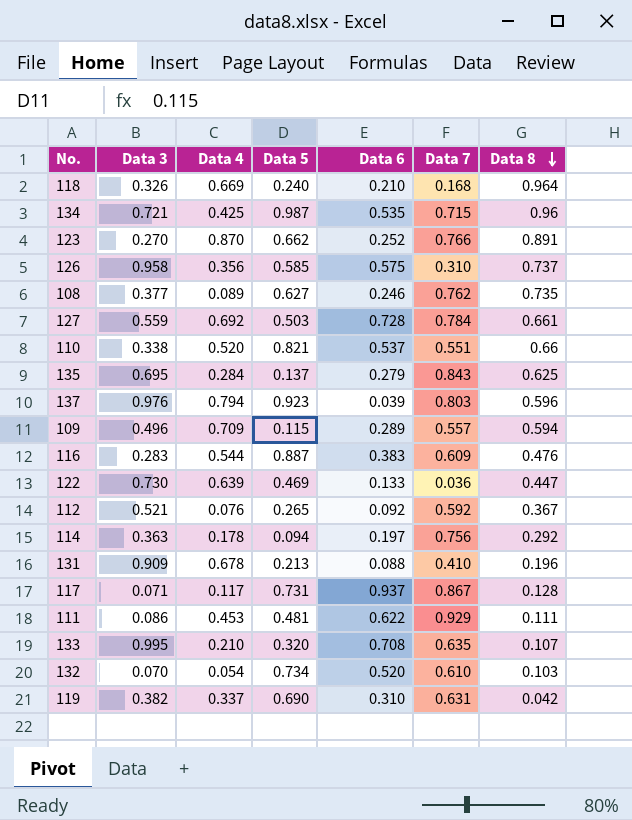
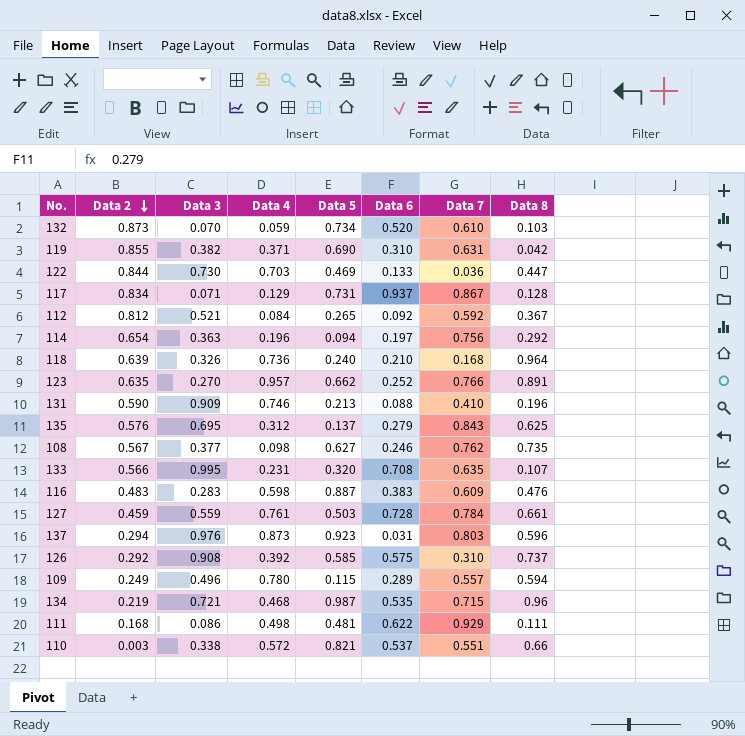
row order: Data 8 descending -> Data 2 descending
column Data 2 | position: none -> 2
132 | Data 4: 0.054 -> 0.059
119 | Data 4: 0.337 -> 0.371
122 | Data 4: 0.639 -> 0.703
117 | Data 4: 0.117 -> 0.129
112 | Data 4: 0.076 -> 0.084
114 | Data 4: 0.178 -> 0.196
118 | Data 4: 0.669 -> 0.736
123 | Data 4: 0.870 -> 0.957
131 | Data 4: 0.678 -> 0.746
135 | Data 4: 0.284 -> 0.312
108 | Data 4: 0.089 -> 0.098
133 | Data 4: 0.210 -> 0.231
116 | Data 4: 0.544 -> 0.598
127 | Data 4: 0.692 -> 0.761
137 | Data 4: 0.794 -> 0.873
137 | Data 6: 0.039 -> 0.031
126 | Data 3: 0.958 -> 0.908
126 | Data 4: 0.356 -> 0.392
109 | Data 4: 0.709 -> 0.780
134 | Data 4: 0.425 -> 0.468
111 | Data 4: 0.453 -> 0.498
110 | Data 4: 0.520 -> 0.572

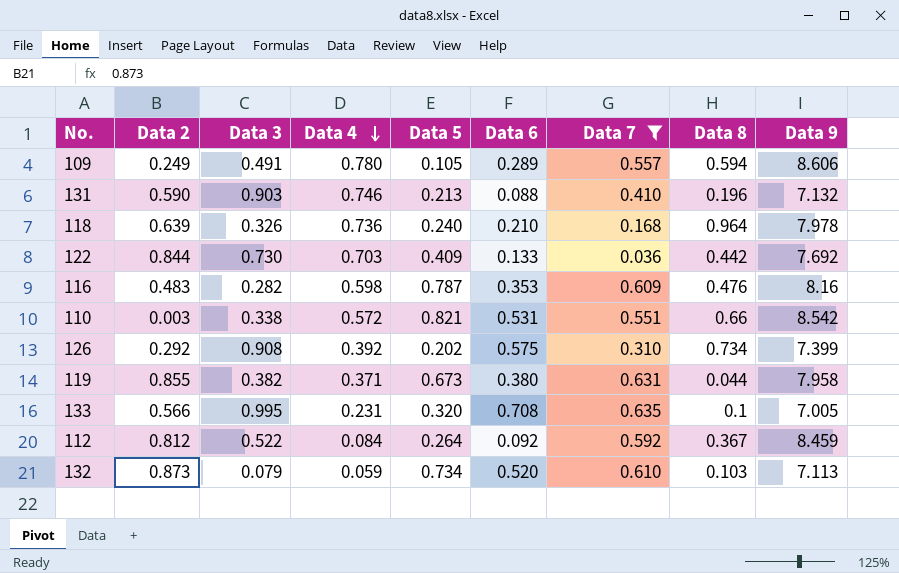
filter: none -> Data 7 <= 0.635
row order: Data 2 descending -> Data 4 descending
column Data 9 | position: none -> 9
109 | Data 3: 0.496 -> 0.491
109 | Data 5: 0.115 -> 0.105
131 | Data 3: 0.909 -> 0.903
122 | Data 5: 0.469 -> 0.409
122 | Data 8: 0.447 -> 0.442
116 | Data 3: 0.283 -> 0.282
116 | Data 5: 0.887 -> 0.787
116 | Data 6: 0.383 -> 0.353
110 | Data 6: 0.537 -> 0.531
126 | Data 5: 0.585 -> 0.202
126 | Data 8: 0.737 -> 0.734
119 | Data 5: 0.690 -> 0.673
119 | Data 6: 0.310 -> 0.380
119 | Data 8: 0.042 -> 0.044
133 | Data 8: 0.107 -> 0.1
112 | Data 3: 0.521 -> 0.522
112 | Data 5: 0.265 -> 0.264
132 | Data 3: 0.070 -> 0.079

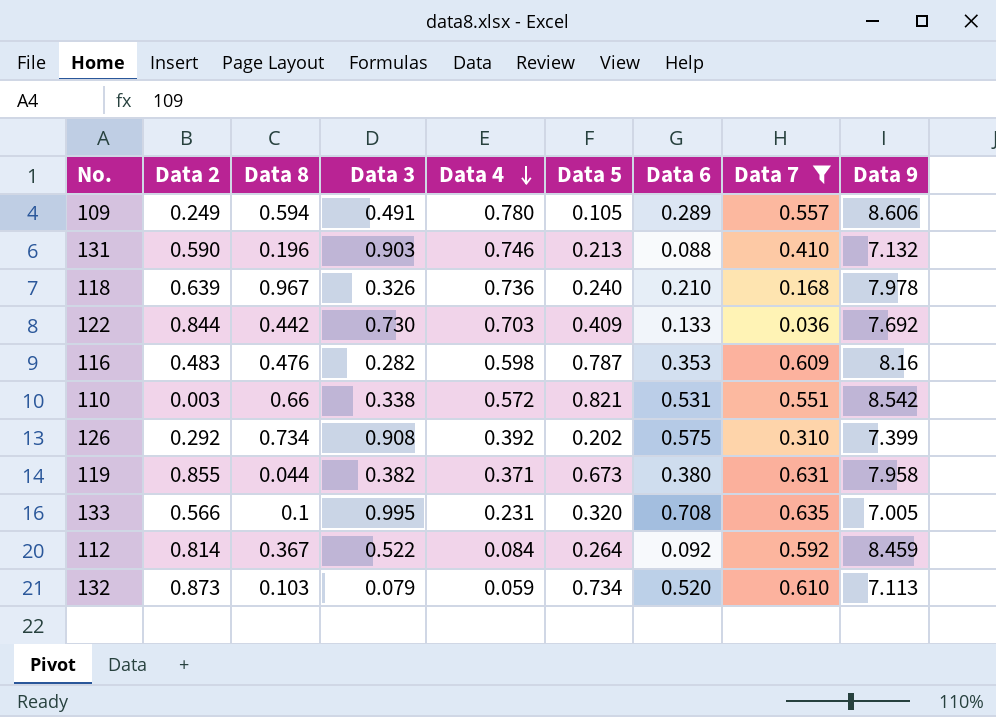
column Data 8 | position: 8 -> 3
118 | Data 8: 0.964 -> 0.967
112 | Data 2: 0.812 -> 0.814

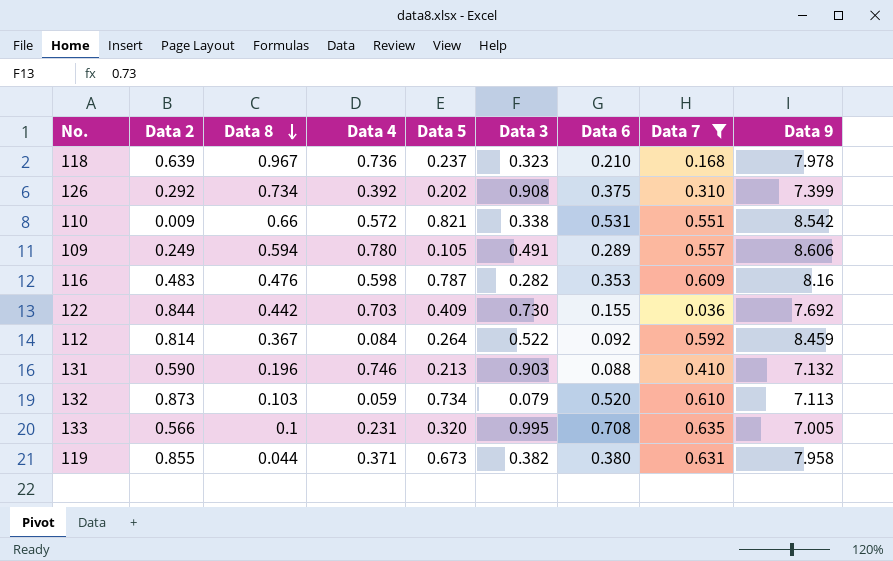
row order: Data 4 descending -> Data 8 descending
column Data 3 | position: 4 -> 6
118 | Data 5: 0.240 -> 0.237
118 | Data 3: 0.326 -> 0.323
126 | Data 6: 0.575 -> 0.375
110 | Data 2: 0.003 -> 0.009
122 | Data 6: 0.133 -> 0.155

